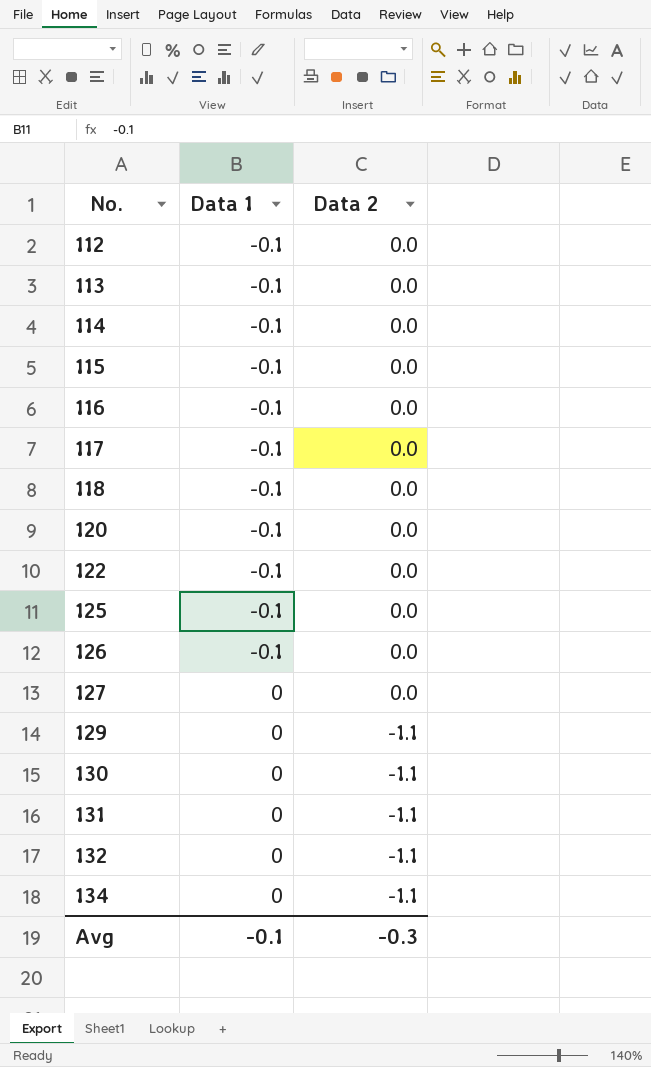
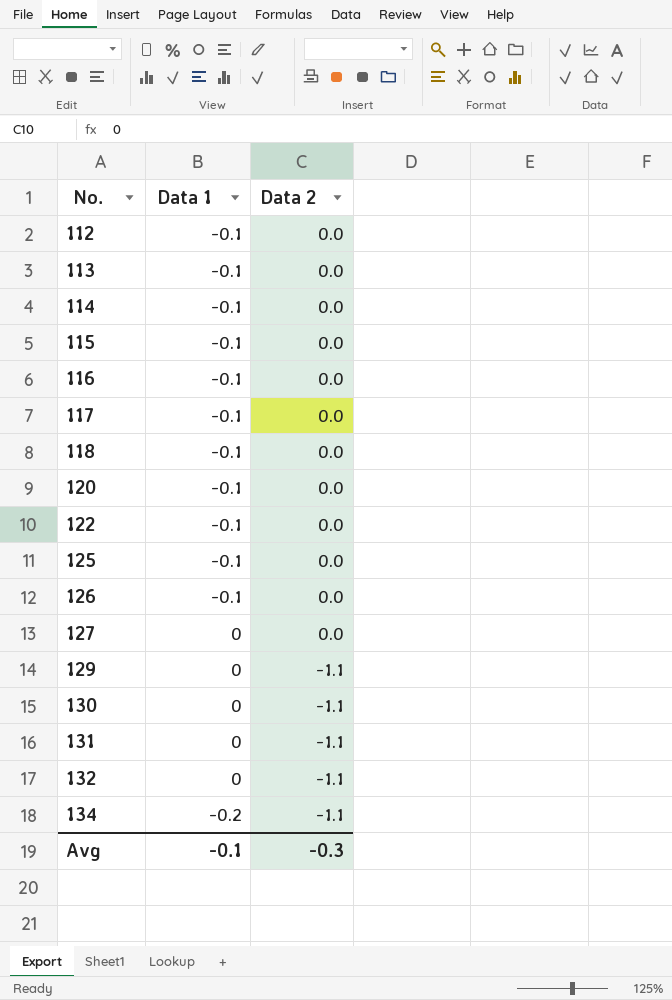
134 | Data 1: 0 -> -0.2

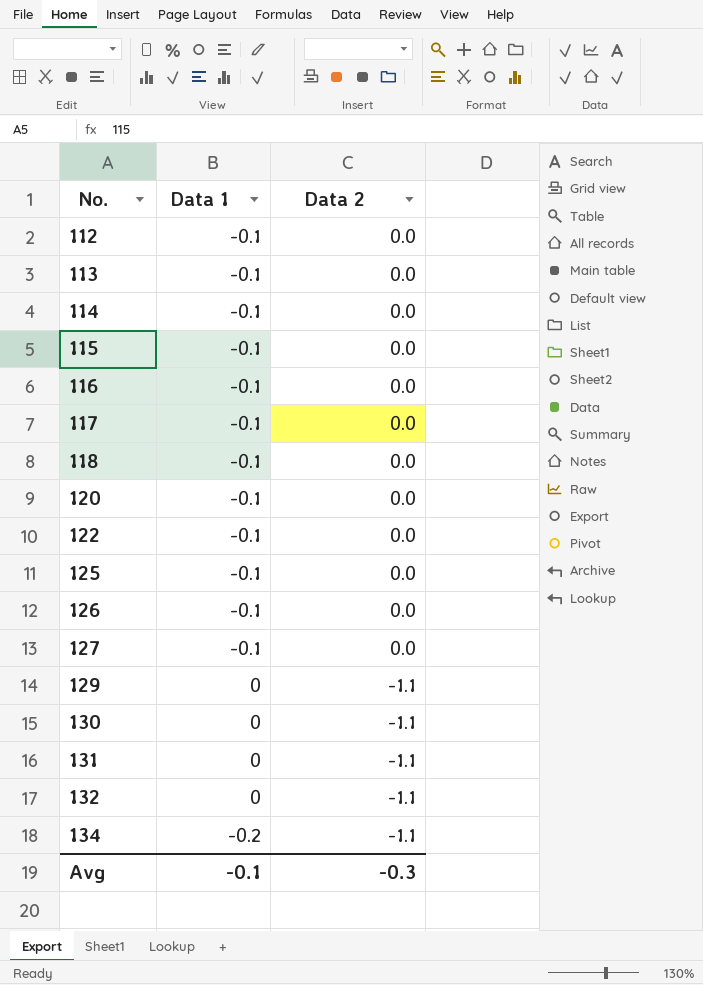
127 | Data 1: 0 -> -0.1

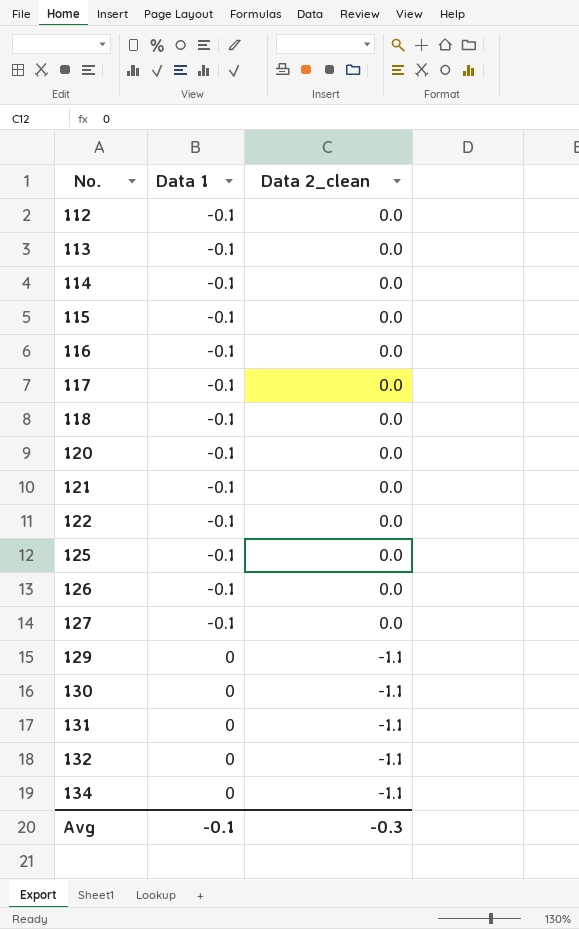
column name: Data 2 -> Data 2_clean
row 121: none -> -0.1 | 0.0
134 | Data 1: -0.2 -> 0

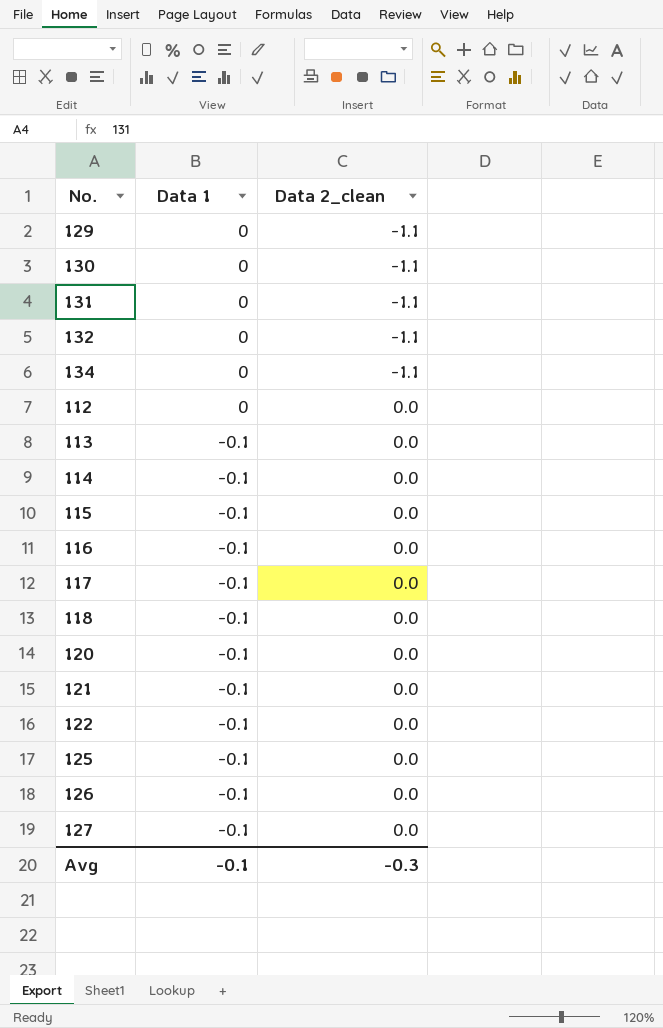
row order: No. ascending -> Data 1 descending
112 | Data 1: -0.1 -> 0

